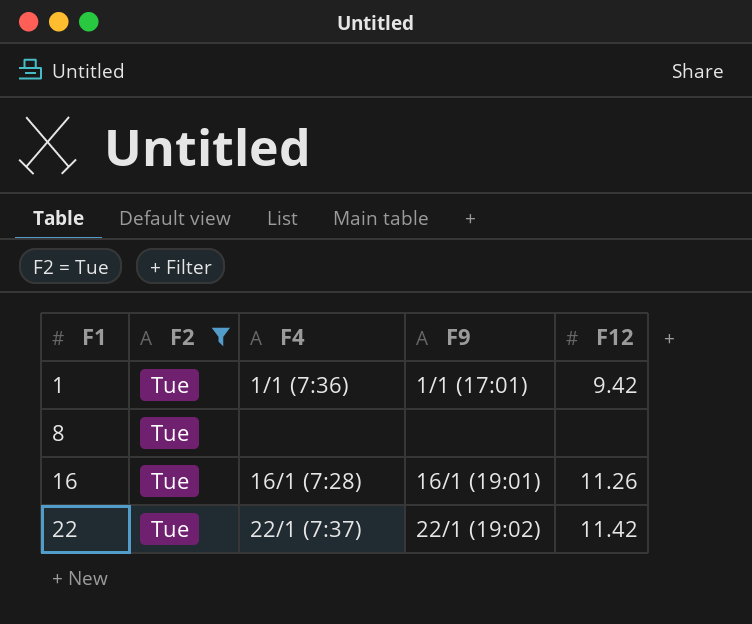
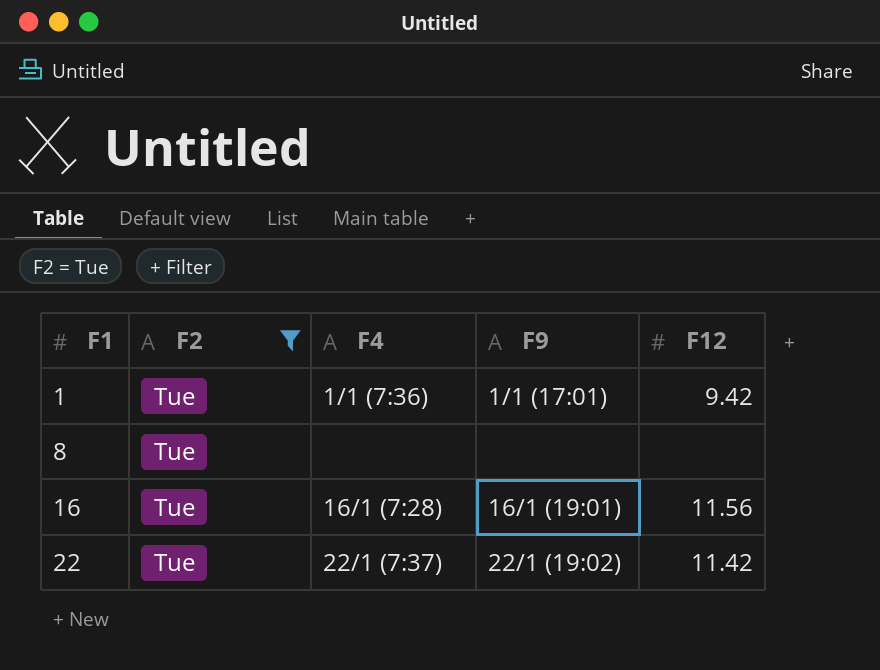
16 | F12: 11.26 -> 11.56

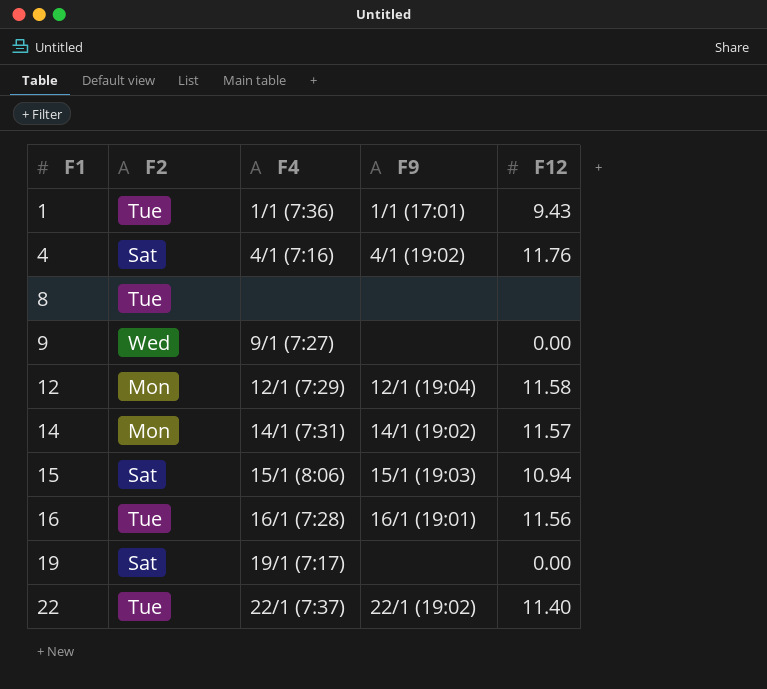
filter: F2 = Tue -> none
1 | F12: 9.42 -> 9.43
22 | F12: 11.42 -> 11.40

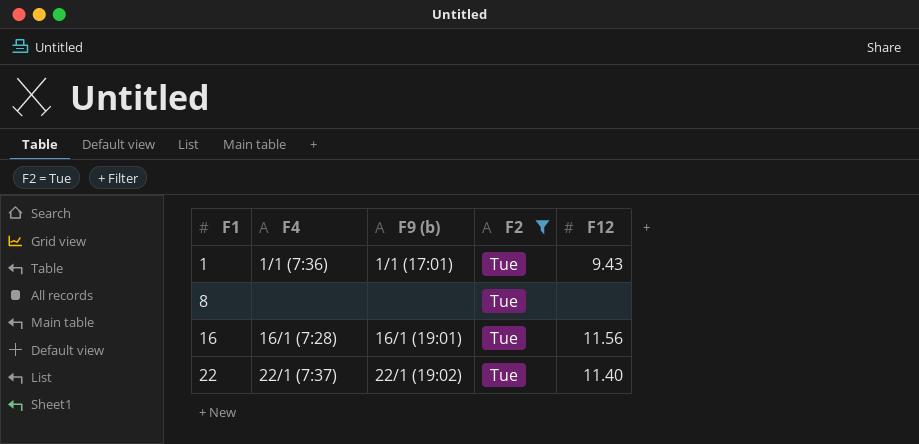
filter: none -> F2 = Tue
column name: F9 -> F9 (b)
column F2 | position: 2 -> 4

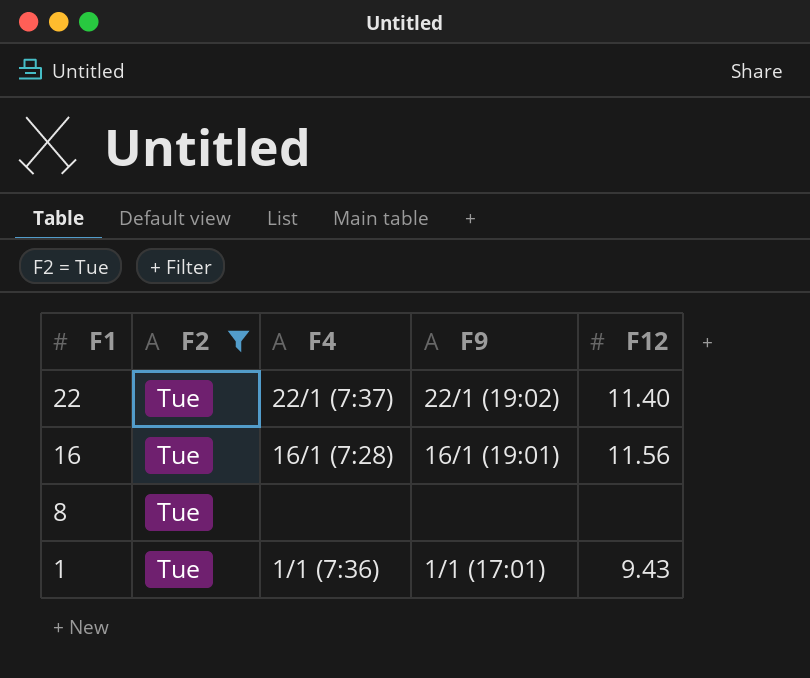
row order: F1 ascending -> F1 descending
column F2 | position: 4 -> 2
column name: F9 (b) -> F9

